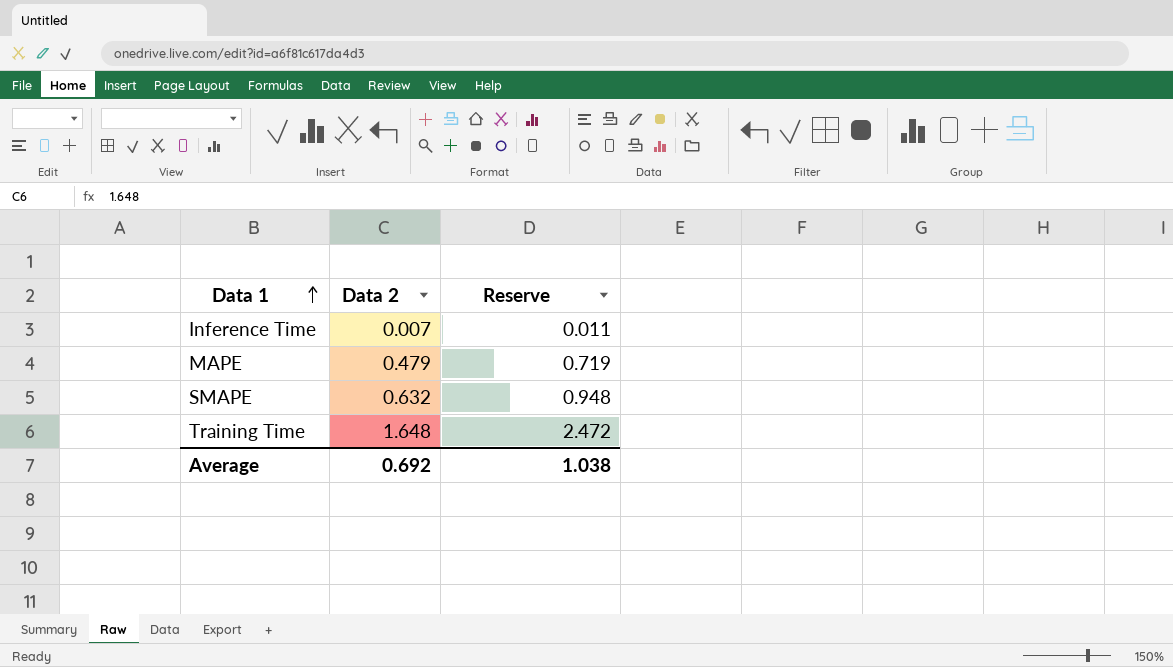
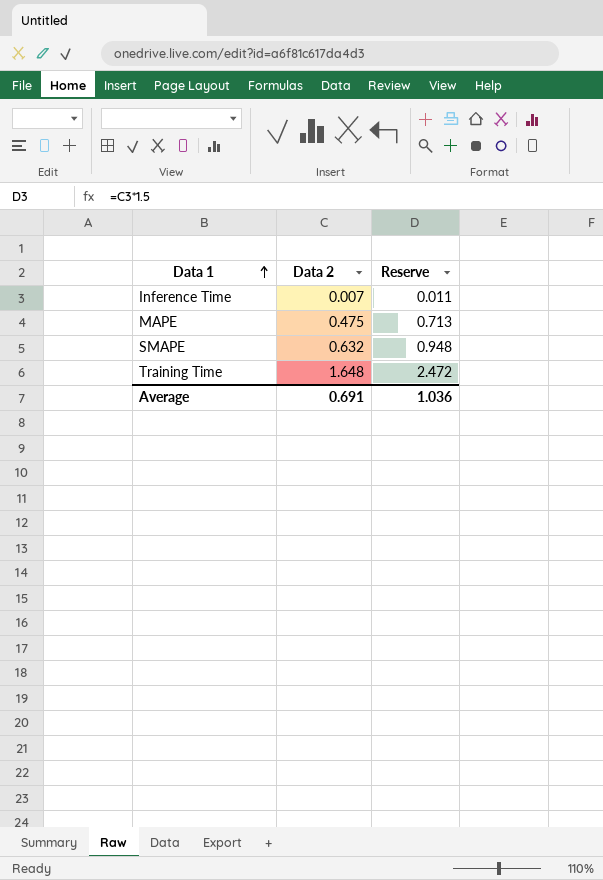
MAPE | Data 2: 0.479 -> 0.475
MAPE | Reserve: 0.719 -> 0.713
Average | Data 2: 0.692 -> 0.691
Average | Reserve: 1.038 -> 1.036

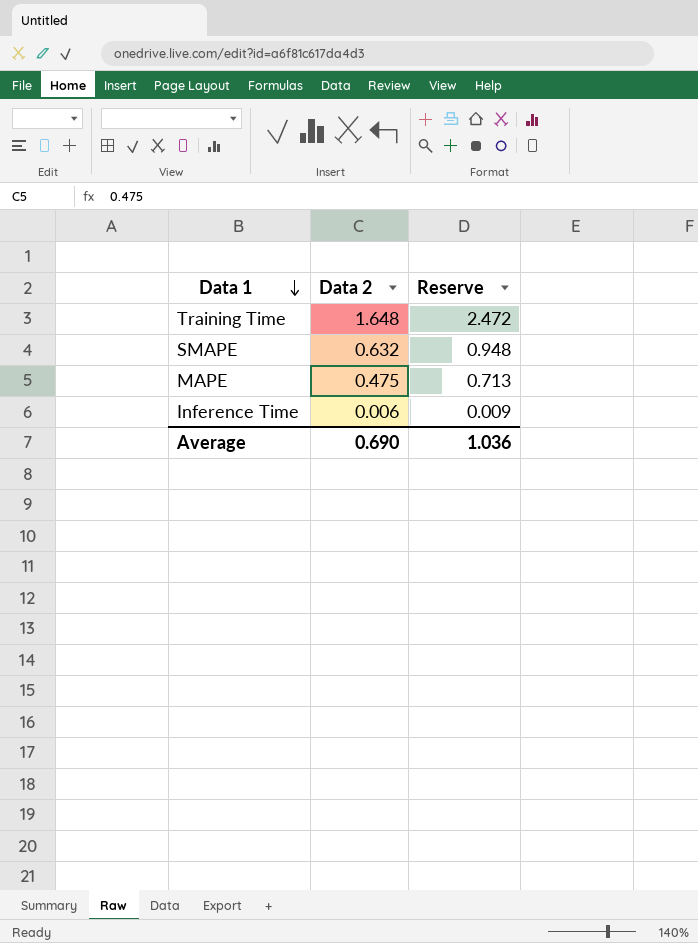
row order: Data 1 ascending -> Data 1 descending
Inference Time | Data 2: 0.007 -> 0.006
Inference Time | Reserve: 0.011 -> 0.009
Average | Data 2: 0.691 -> 0.690

